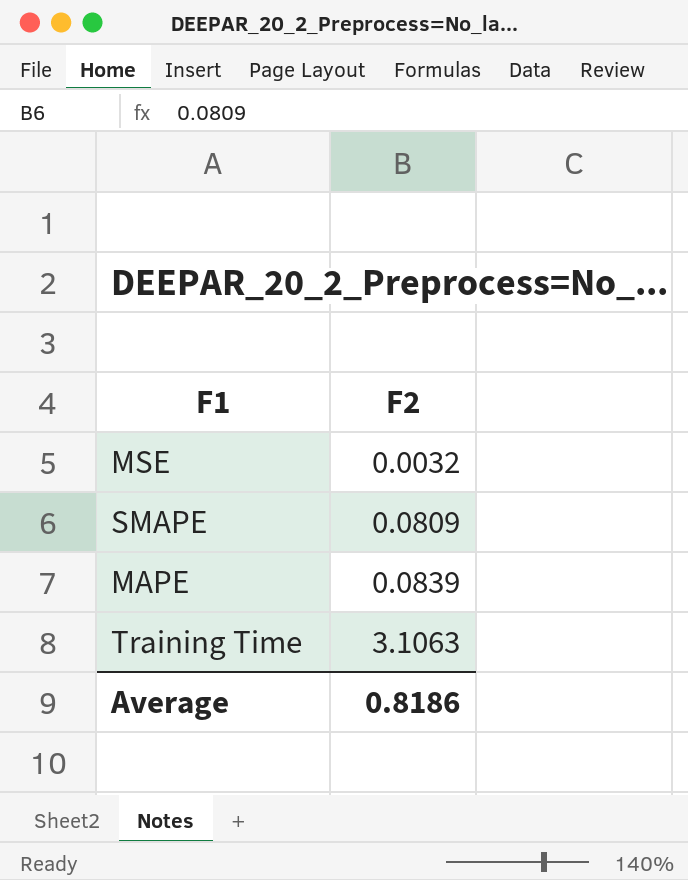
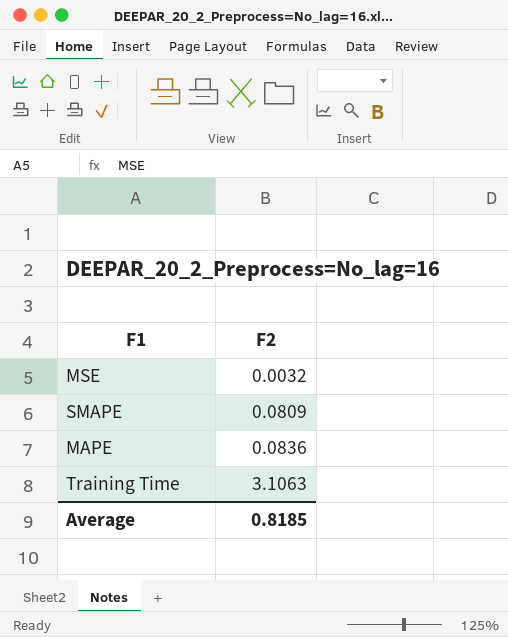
MAPE | F2: 0.0839 -> 0.0836
Average | F2: 0.8186 -> 0.8185

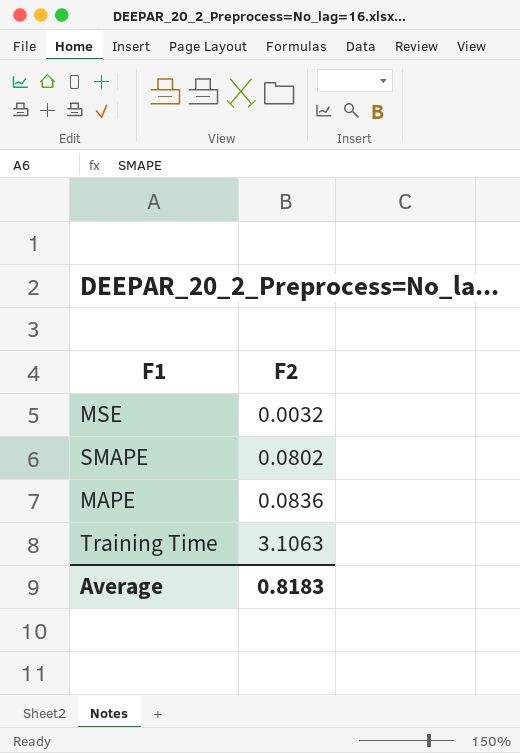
SMAPE | F2: 0.0809 -> 0.0802
Average | F2: 0.8185 -> 0.8183

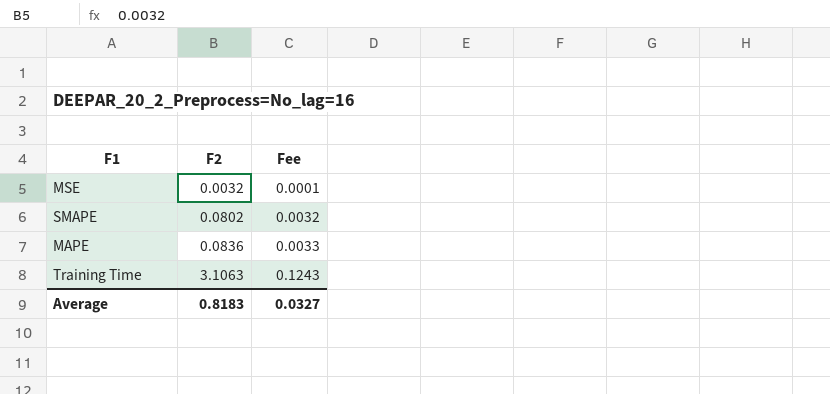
column Fee | formula: none -> [F2] * 0.04

